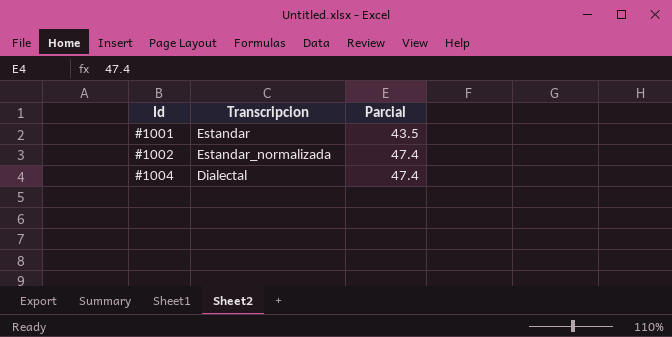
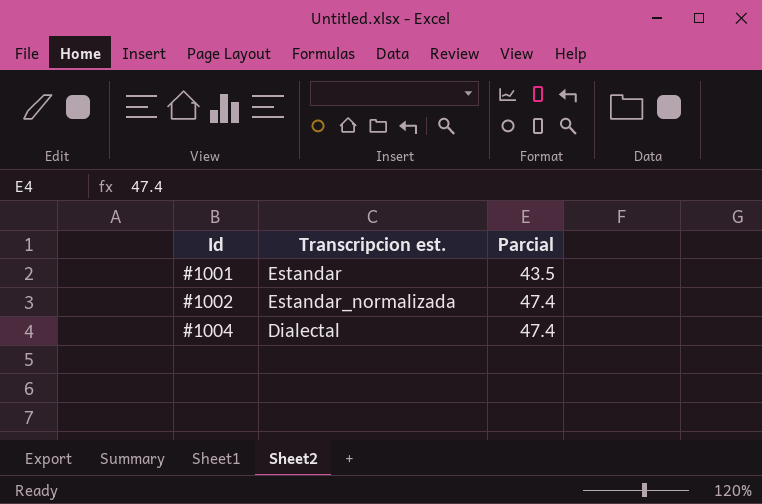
column name: Transcripcion -> Transcripcion est.

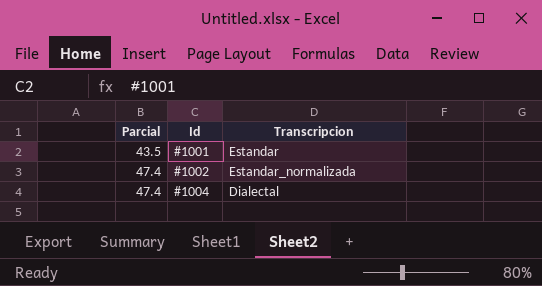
column Parcial | position: 3 -> 1
column name: Transcripcion est. -> Transcripcion

